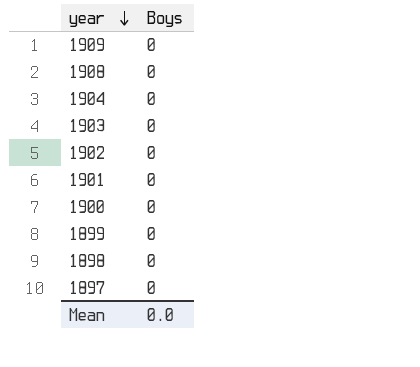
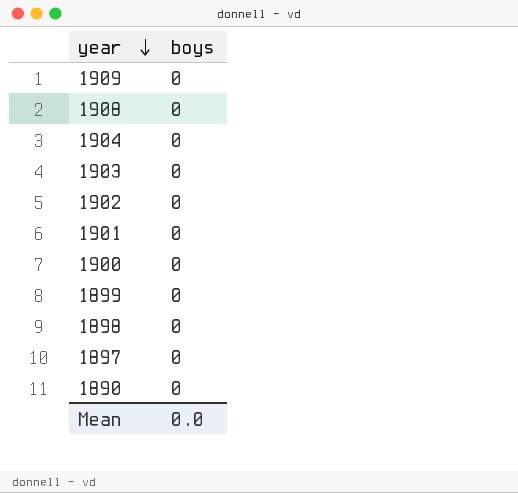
column name: Boys -> boys
row 1890: none -> 0

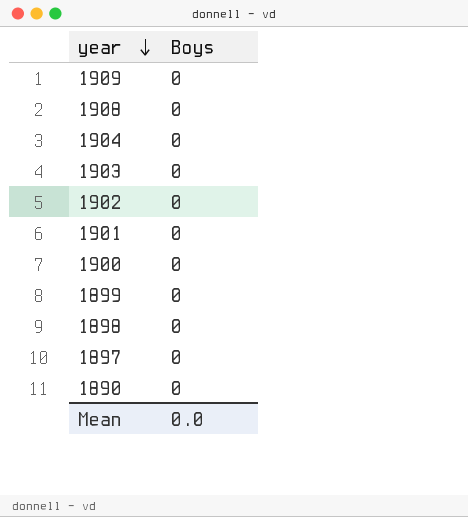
column name: boys -> Boys

